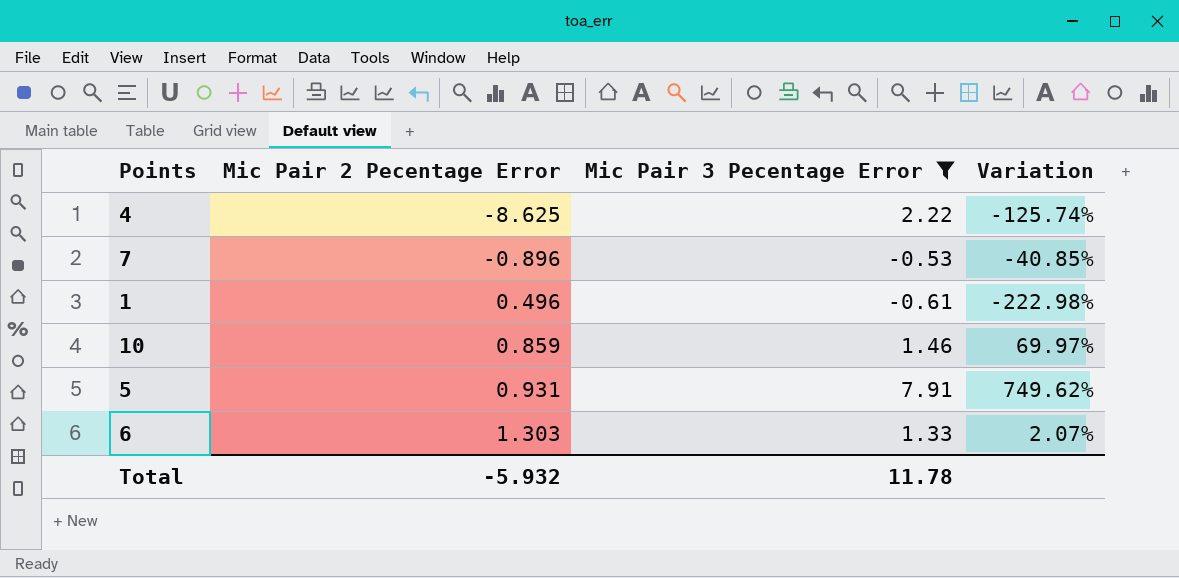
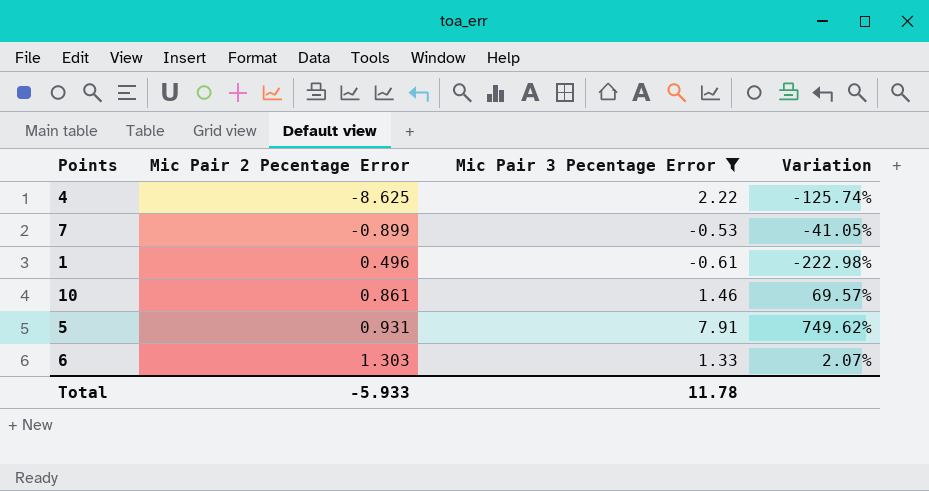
7 | Mic Pair 2 Pecentage Error: -0.896 -> -0.899
7 | Variation: -40.85% -> -41.05%
10 | Mic Pair 2 Pecentage Error: 0.859 -> 0.861
10 | Variation: 69.97% -> 69.57%
Total | Mic Pair 2 Pecentage Error: -5.932 -> -5.933

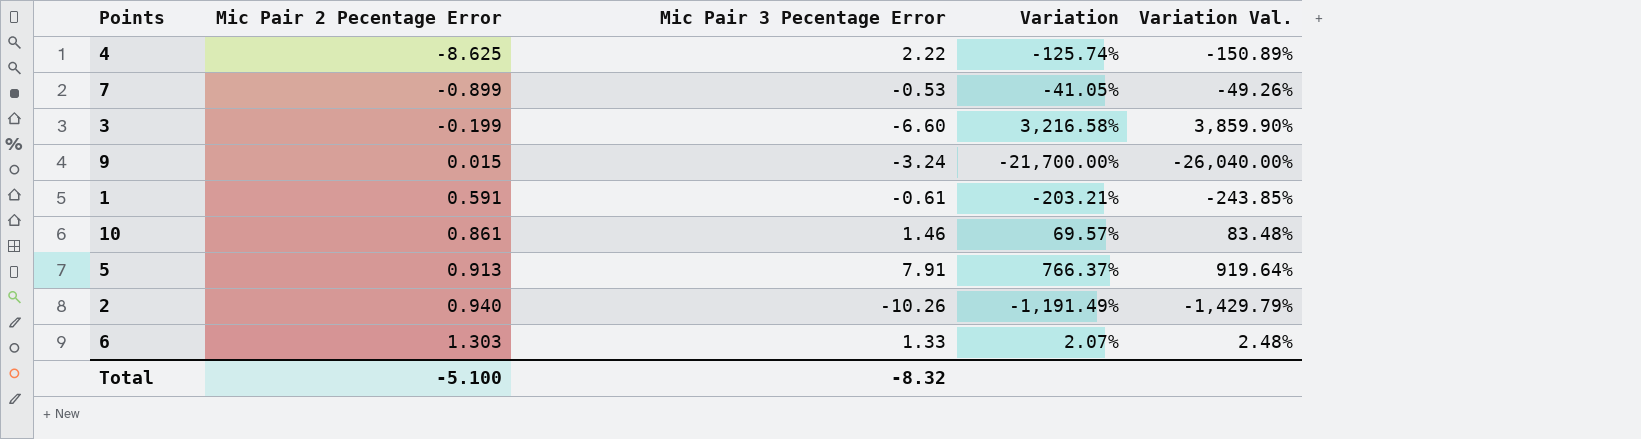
filter: Mic Pair 3 Pecentage Error >= -0.61 -> none
column Variation Val. | formula: none -> [Variation] * 1.2
1 | Mic Pair 2 Pecentage Error: 0.496 -> 0.591
1 | Variation: -222.98% -> -203.21%
5 | Mic Pair 2 Pecentage Error: 0.931 -> 0.913
5 | Variation: 749.62% -> 766.37%
Total | Mic Pair 2 Pecentage Error: -5.933 -> -5.100
Total | Mic Pair 3 Pecentage Error: 11.78 -> -8.32

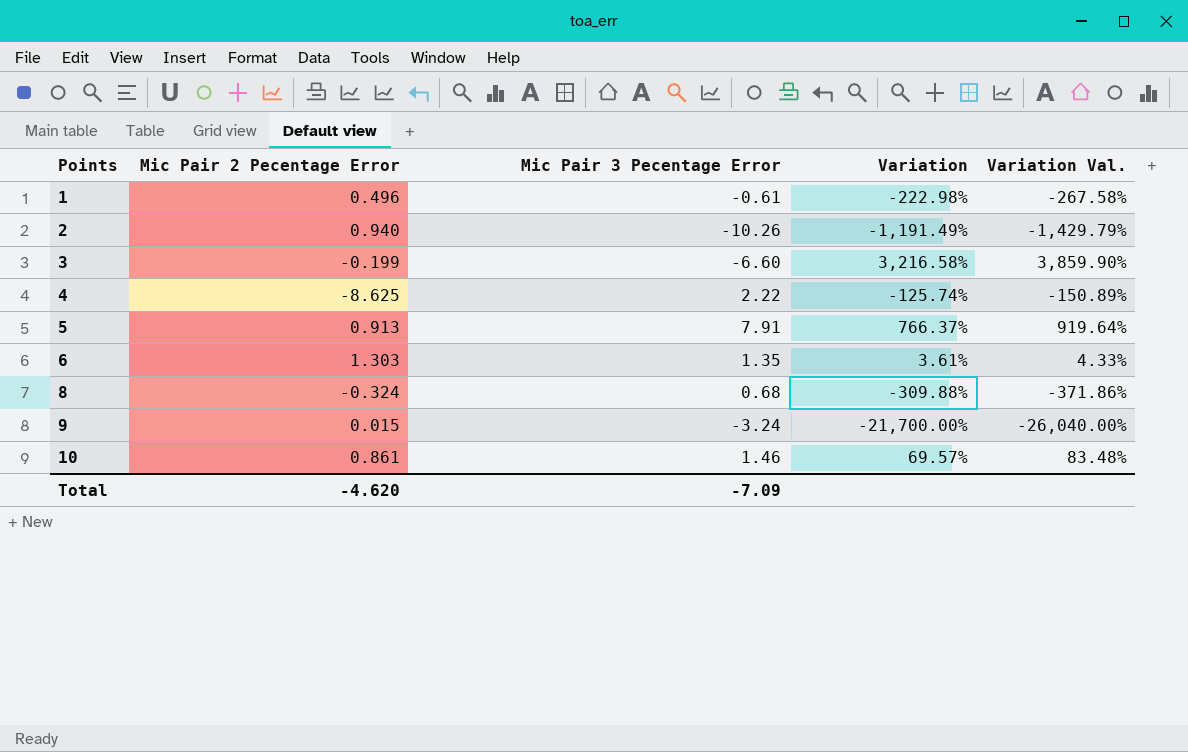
row order: Mic Pair 2 Pecentage Error ascending -> Points ascending
row 7: -0.899 | -0.53 | -41.05% | -49.26% -> none
1 | Mic Pair 2 Pecentage Error: 0.591 -> 0.496
1 | Variation: -203.21% -> -222.98%
1 | Variation Val.: -243.85% -> -267.58%
6 | Mic Pair 3 Pecentage Error: 1.33 -> 1.35
6 | Variation: 2.07% -> 3.61%
6 | Variation Val.: 2.48% -> 4.33%
row 8: none -> -0.324 | 0.68 | -309.88% | -371.86%
Total | Mic Pair 2 Pecentage Error: -5.100 -> -4.620
Total | Mic Pair 3 Pecentage Error: -8.32 -> -7.09

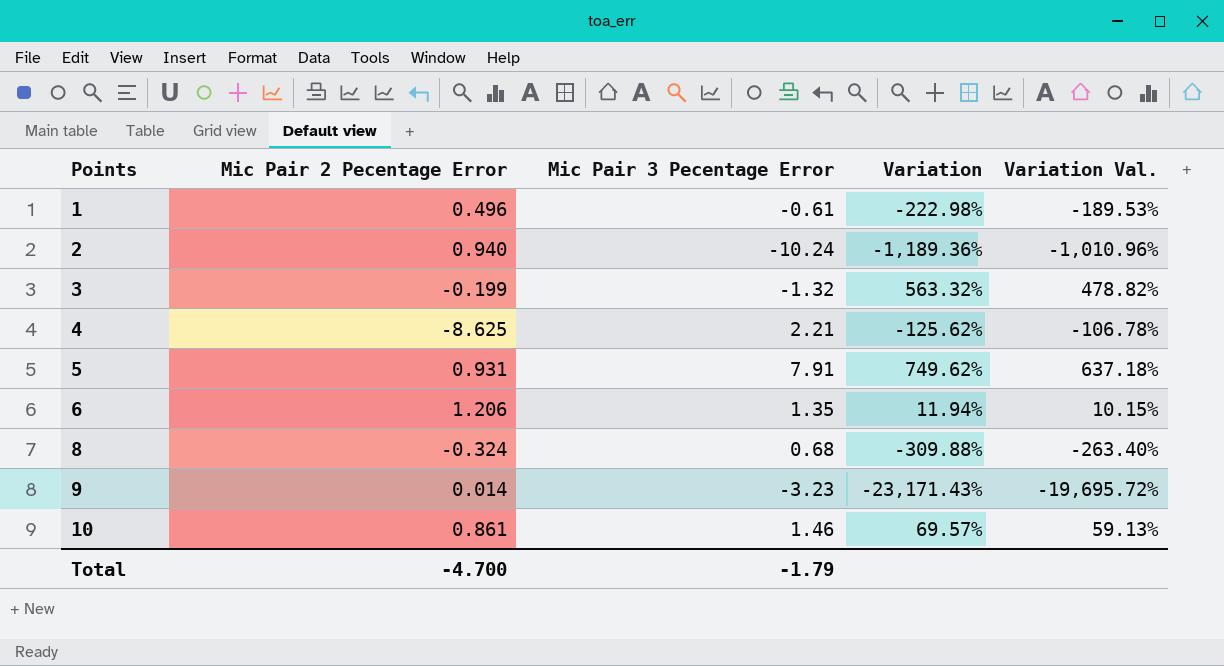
column Variation Val. | formula: [Variation] * 1.2 -> [Variation] * 0.85
2 | Mic Pair 3 Pecentage Error: -10.26 -> -10.24
2 | Variation: -1,191.49% -> -1,189.36%
3 | Mic Pair 3 Pecentage Error: -6.60 -> -1.32
3 | Variation: 3,216.58% -> 563.32%
4 | Mic Pair 3 Pecentage Error: 2.22 -> 2.21
4 | Variation: -125.74% -> -125.62%
5 | Mic Pair 2 Pecentage Error: 0.913 -> 0.931
5 | Variation: 766.37% -> 749.62%
6 | Mic Pair 2 Pecentage Error: 1.303 -> 1.206
6 | Variation: 3.61% -> 11.94%
9 | Mic Pair 2 Pecentage Error: 0.015 -> 0.014
9 | Mic Pair 3 Pecentage Error: -3.24 -> -3.23
9 | Variation: -21,700.00% -> -23,171.43%
Total | Mic Pair 2 Pecentage Error: -4.620 -> -4.700
Total | Mic Pair 3 Pecentage Error: -7.09 -> -1.79

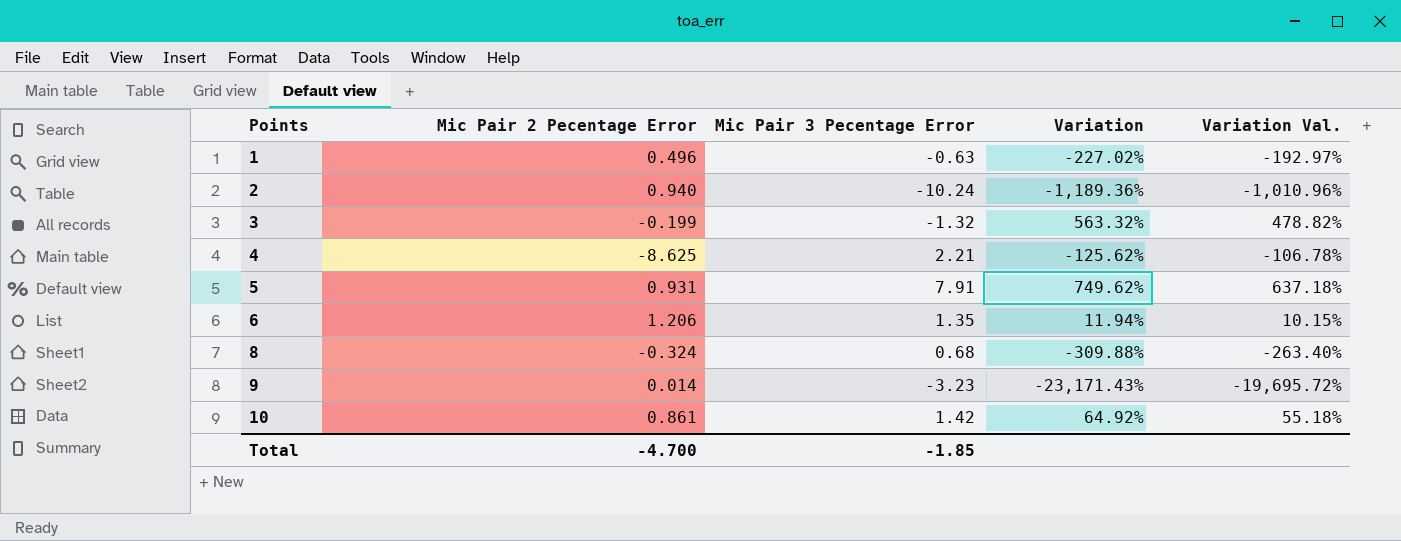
1 | Mic Pair 3 Pecentage Error: -0.61 -> -0.63
1 | Variation: -222.98% -> -227.02%
1 | Variation Val.: -189.53% -> -192.97%
10 | Mic Pair 3 Pecentage Error: 1.46 -> 1.42
10 | Variation: 69.57% -> 64.92%
10 | Variation Val.: 59.13% -> 55.18%
Total | Mic Pair 3 Pecentage Error: -1.79 -> -1.85

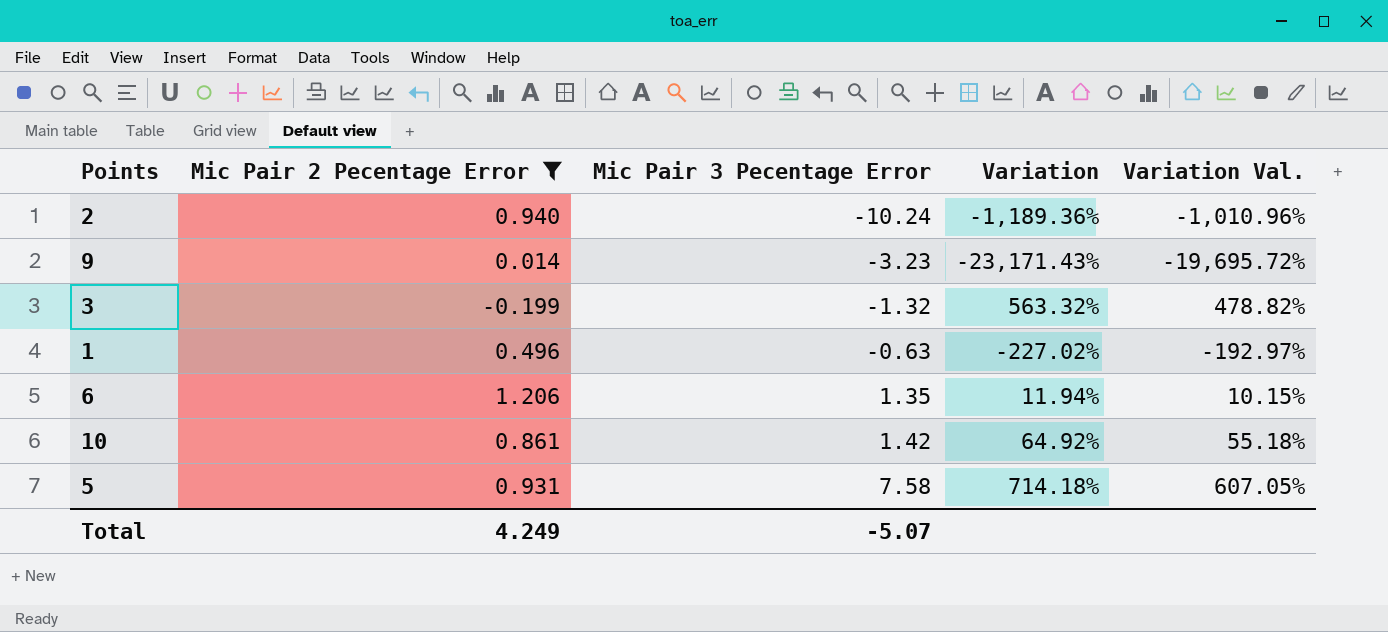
filter: none -> Mic Pair 2 Pecentage Error >= -0.199
row order: Points ascending -> Mic Pair 3 Pecentage Error ascending
5 | Mic Pair 3 Pecentage Error: 7.91 -> 7.58
5 | Variation: 749.62% -> 714.18%
5 | Variation Val.: 637.18% -> 607.05%
Total | Mic Pair 2 Pecentage Error: -4.700 -> 4.249
Total | Mic Pair 3 Pecentage Error: -1.85 -> -5.07

